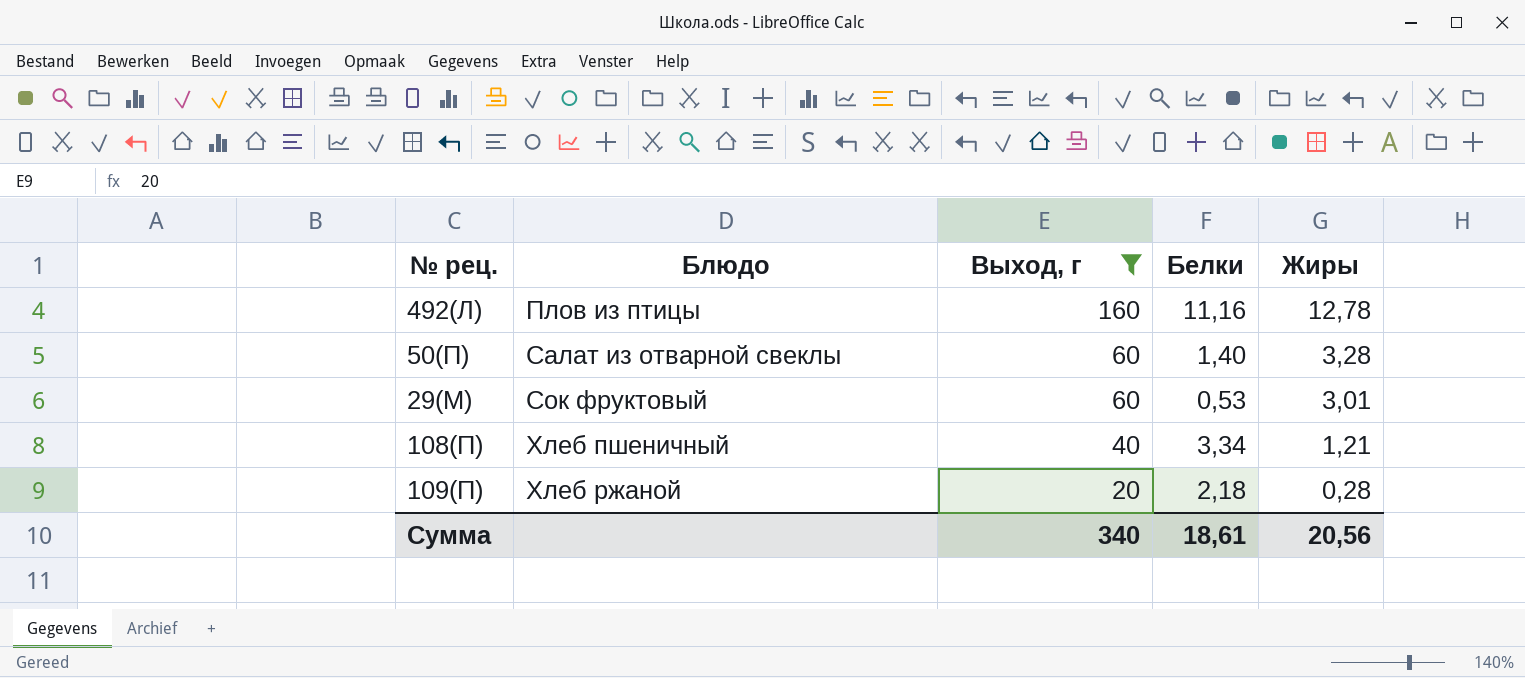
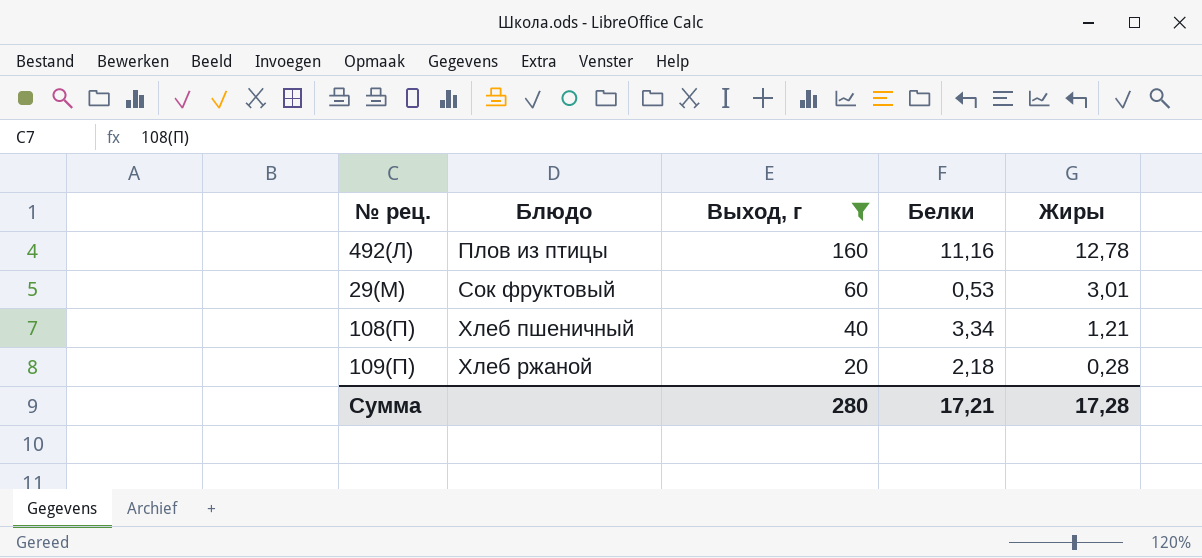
row 50(П): Салат из отварной свеклы | 60 | 1,40 | 3,28 -> none
Сумма | Выход, г: 340 -> 280
Сумма | Белки: 18,61 -> 17,21
Сумма | Жиры: 20,56 -> 17,28

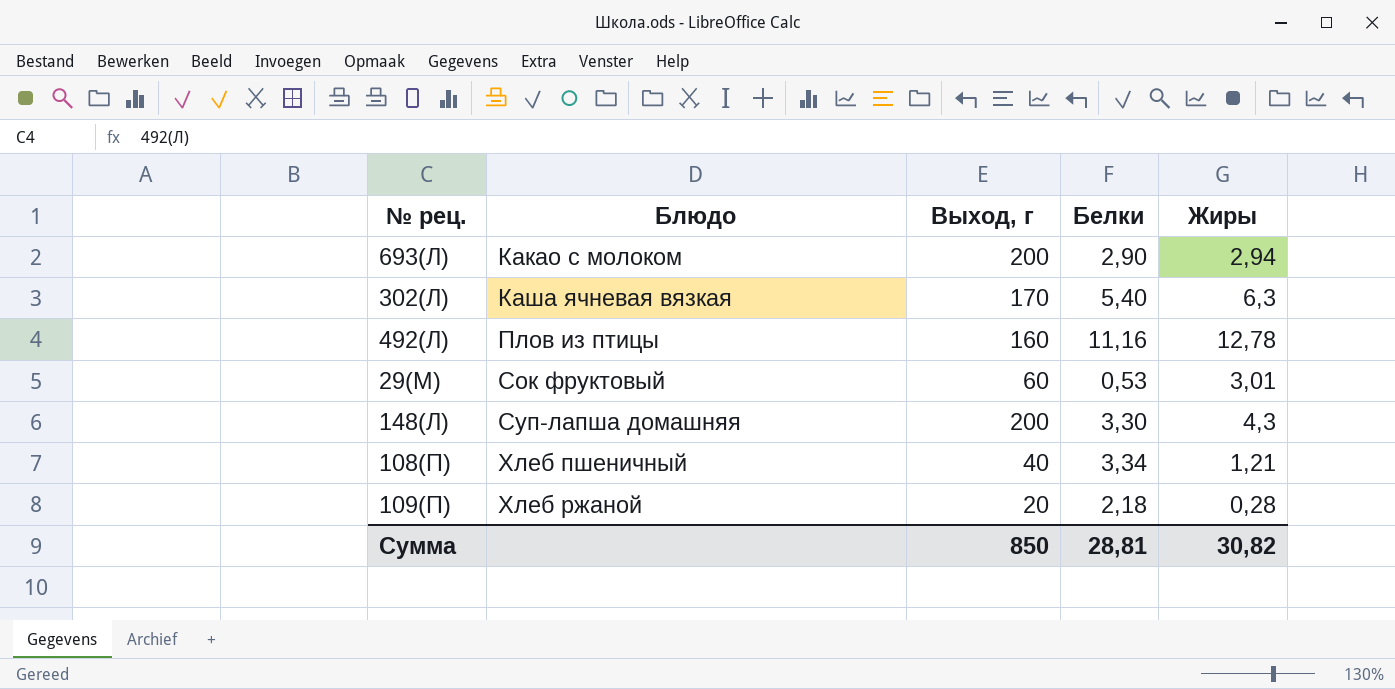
filter: Выход, г <= 160 -> none
Сумма | Выход, г: 280 -> 850
Сумма | Белки: 17,21 -> 28,81
Сумма | Жиры: 17,28 -> 30,82

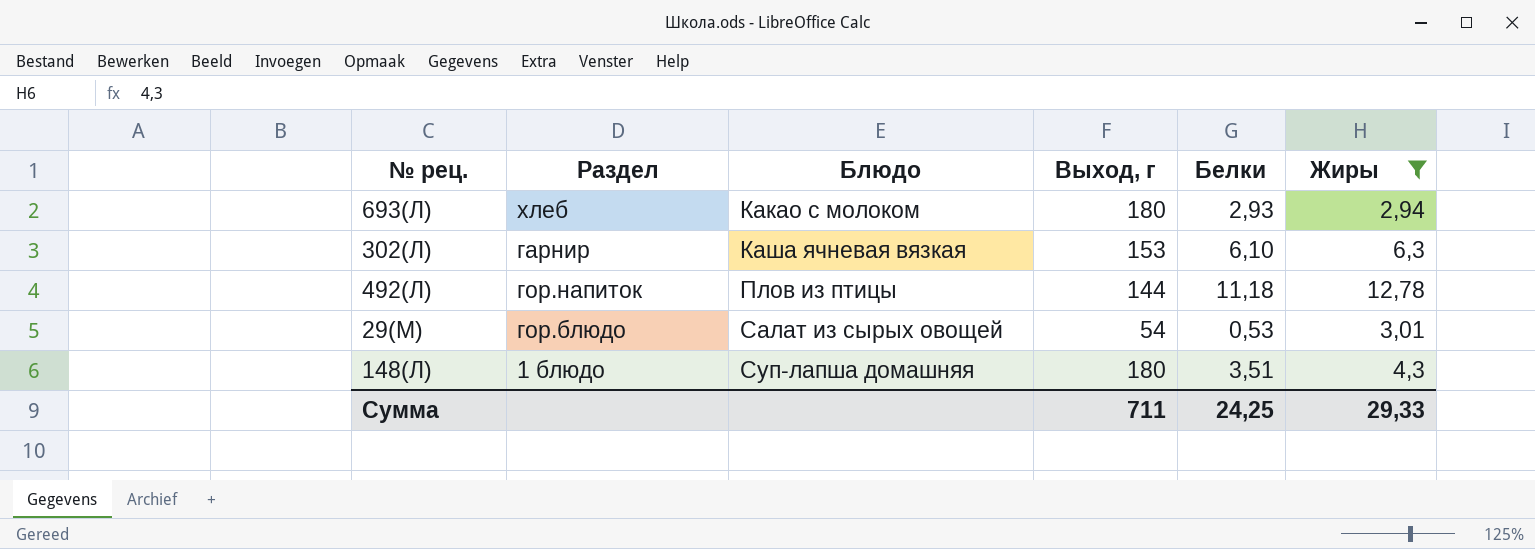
filter: none -> Жиры >= 2,94
column Раздел | position: none -> 2
693(Л) | Выход, г: 200 -> 180
693(Л) | Белки: 2,90 -> 2,93
302(Л) | Выход, г: 170 -> 153
302(Л) | Белки: 5,40 -> 6,10
492(Л) | Выход, г: 160 -> 144
492(Л) | Белки: 11,16 -> 11,18
29(М) | Блюдо: Сок фруктовый -> Салат из сырых овощей
29(М) | Выход, г: 60 -> 54
148(Л) | Выход, г: 200 -> 180
148(Л) | Белки: 3,30 -> 3,51
Сумма | Выход, г: 850 -> 711
Сумма | Белки: 28,81 -> 24,25
Сумма | Жиры: 30,82 -> 29,33

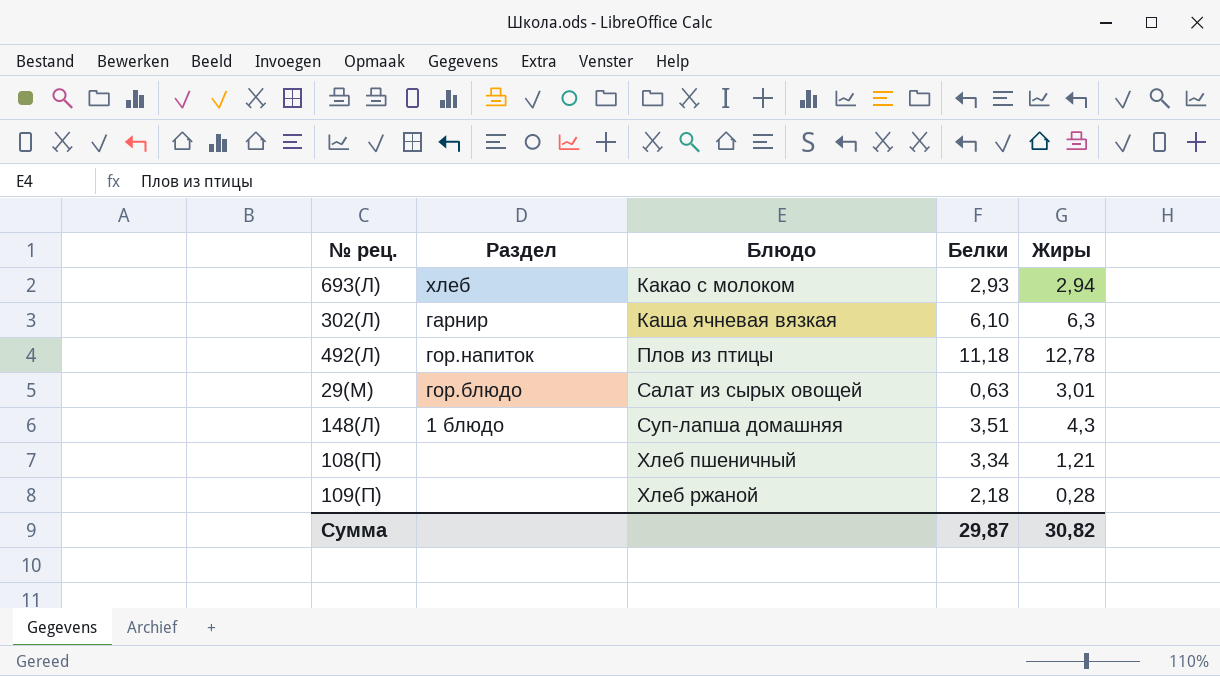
filter: Жиры >= 2,94 -> none
column Выход, г | position: 4 -> none
29(М) | Белки: 0,53 -> 0,63
Сумма | Белки: 24,25 -> 29,87
Сумма | Жиры: 29,33 -> 30,82

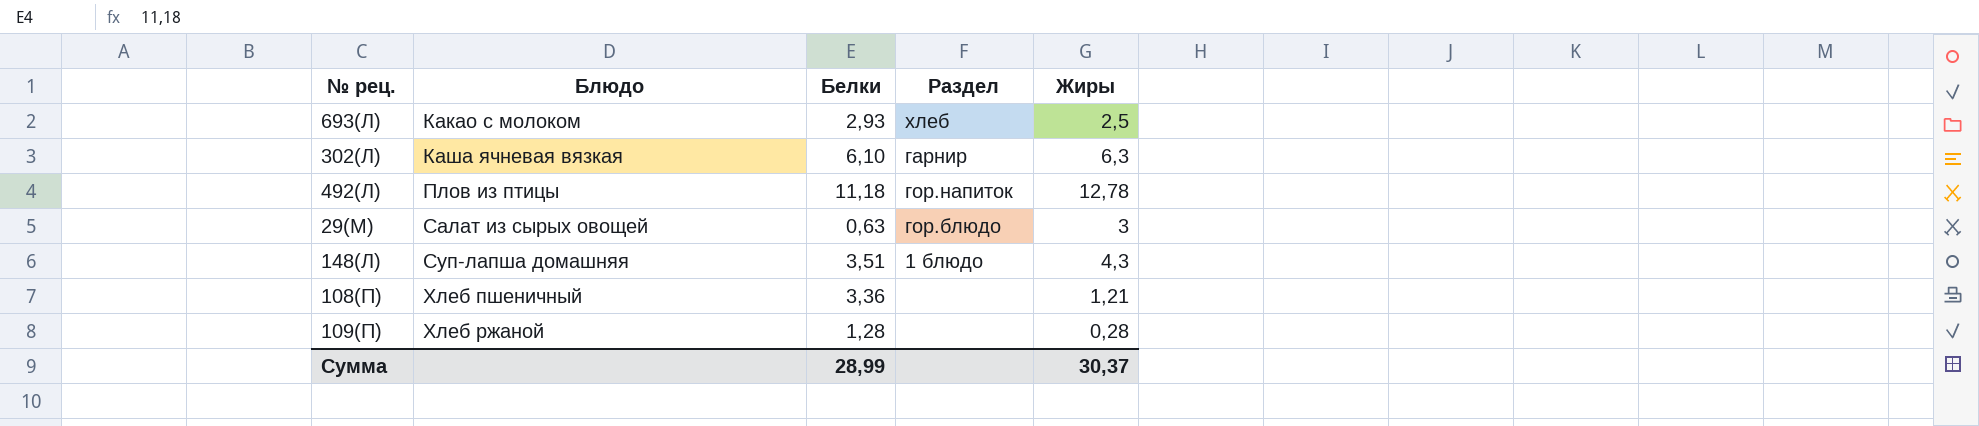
column Раздел | position: 2 -> 4
693(Л) | Жиры: 2,94 -> 2,5
29(М) | Жиры: 3,01 -> 3
108(П) | Белки: 3,34 -> 3,36
109(П) | Белки: 2,18 -> 1,28
Сумма | Белки: 29,87 -> 28,99
Сумма | Жиры: 30,82 -> 30,37

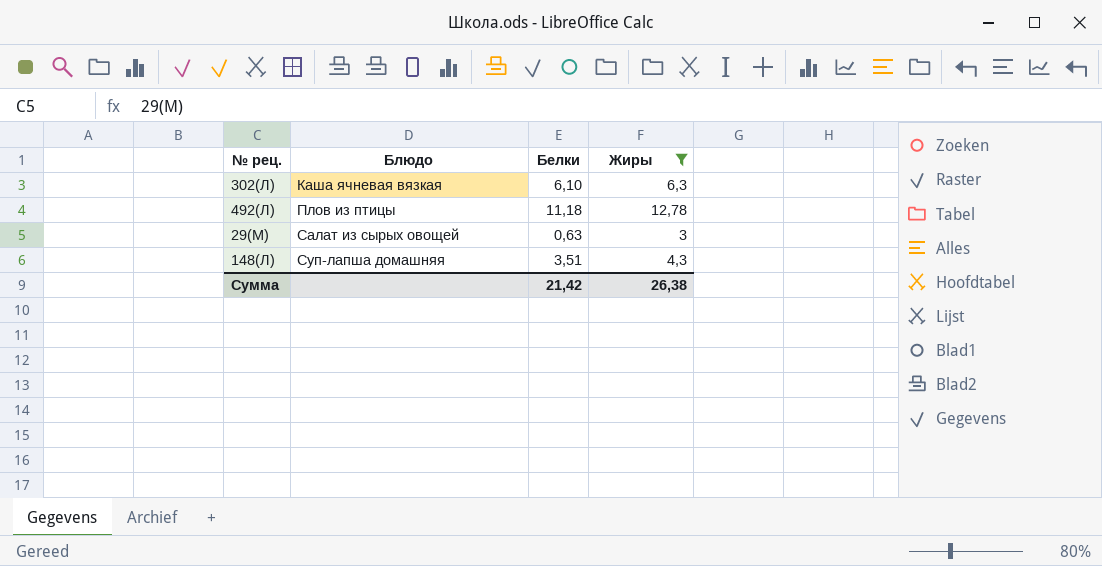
filter: none -> Жиры >= 3
column Раздел | position: 4 -> none
Сумма | Белки: 28,99 -> 21,42
Сумма | Жиры: 30,37 -> 26,38

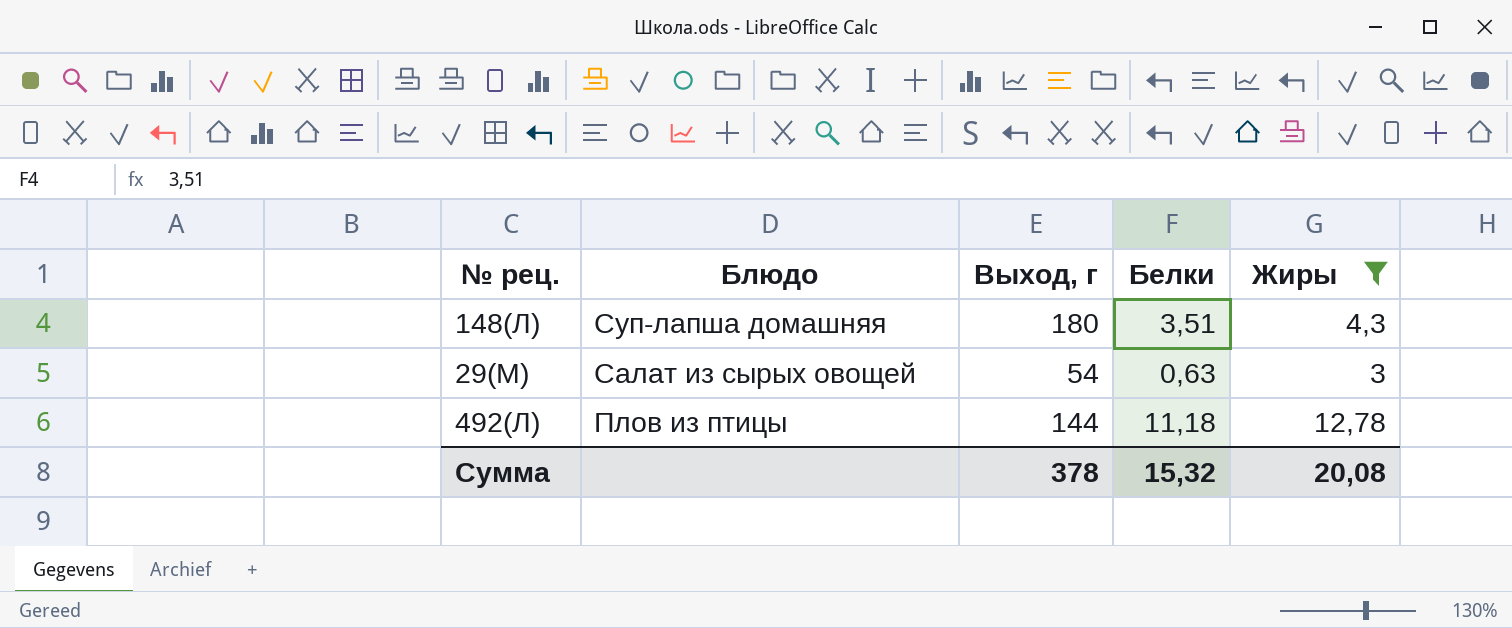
row order: Блюдо ascending -> Блюдо descending
column Выход, г | position: none -> 3
row 302(Л): Каша ячневая вязкая | 6,10 | 6,3 -> none
Сумма | Белки: 21,42 -> 15,32
Сумма | Жиры: 26,38 -> 20,08

